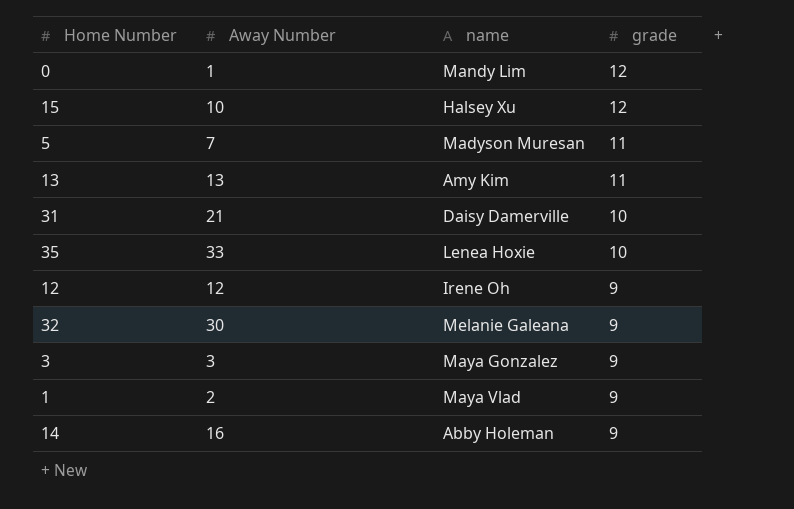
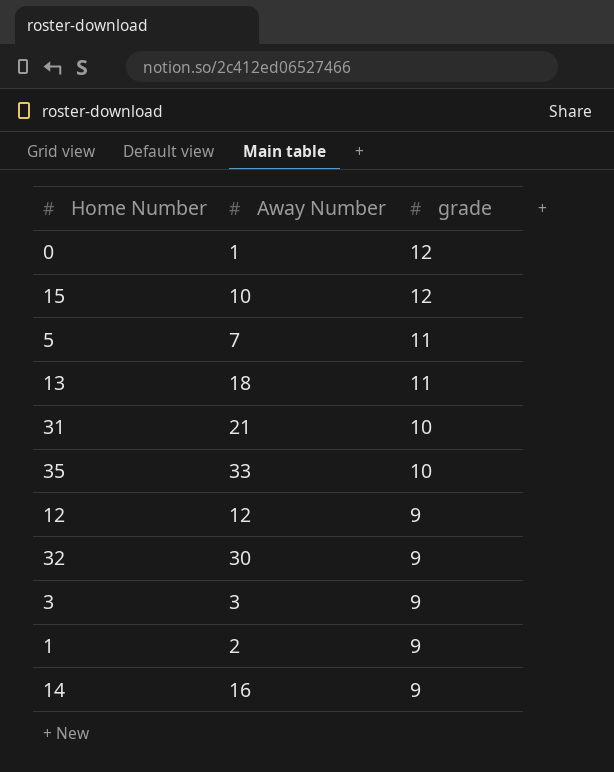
column name | position: 3 -> none
13 | Away Number: 13 -> 18

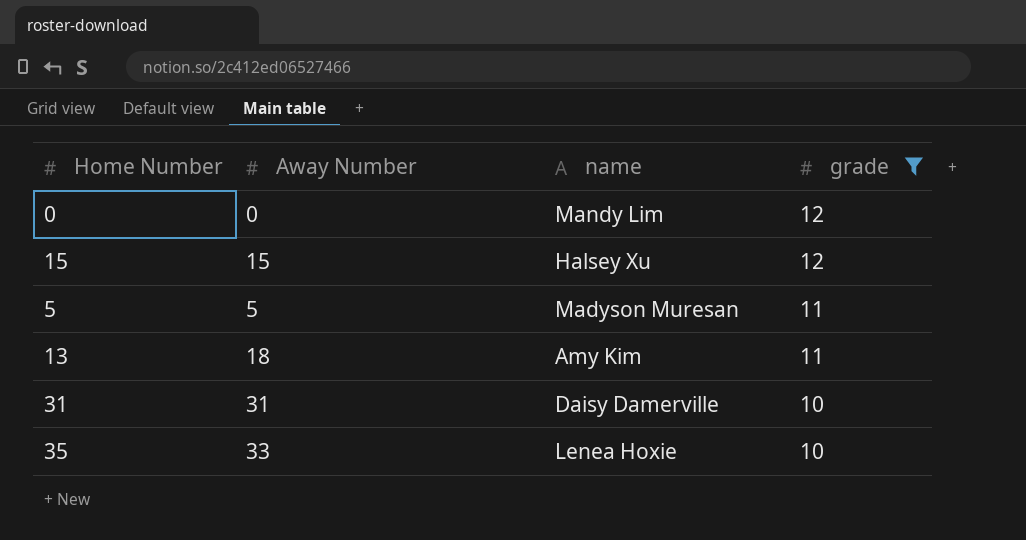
filter: none -> grade != 9
column name | position: none -> 3
0 | Away Number: 1 -> 0
15 | Away Number: 10 -> 15
5 | Away Number: 7 -> 5
31 | Away Number: 21 -> 31

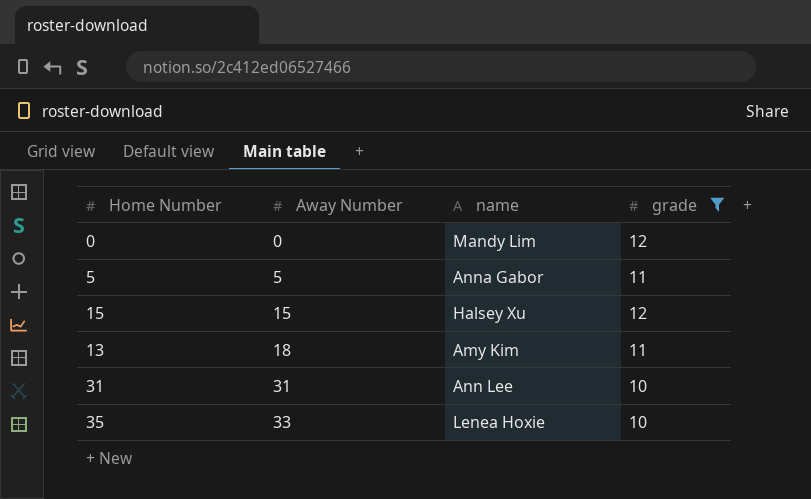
row order: grade descending -> Away Number ascending
5 | name: Madyson Muresan -> Anna Gabor
31 | name: Daisy Damerville -> Ann Lee

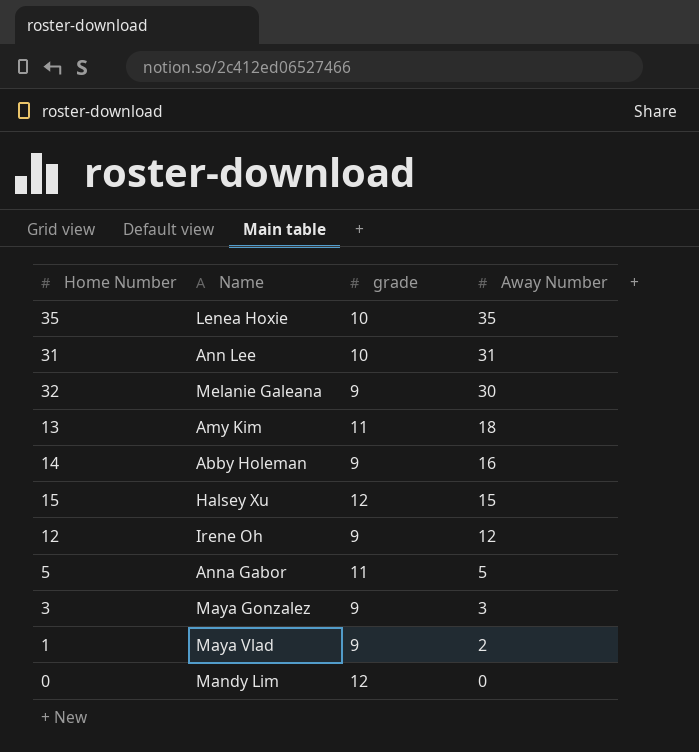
filter: grade != 9 -> none
row order: Away Number ascending -> Away Number descending
column name: name -> Name
column Away Number | position: 2 -> 4
35 | Away Number: 33 -> 35

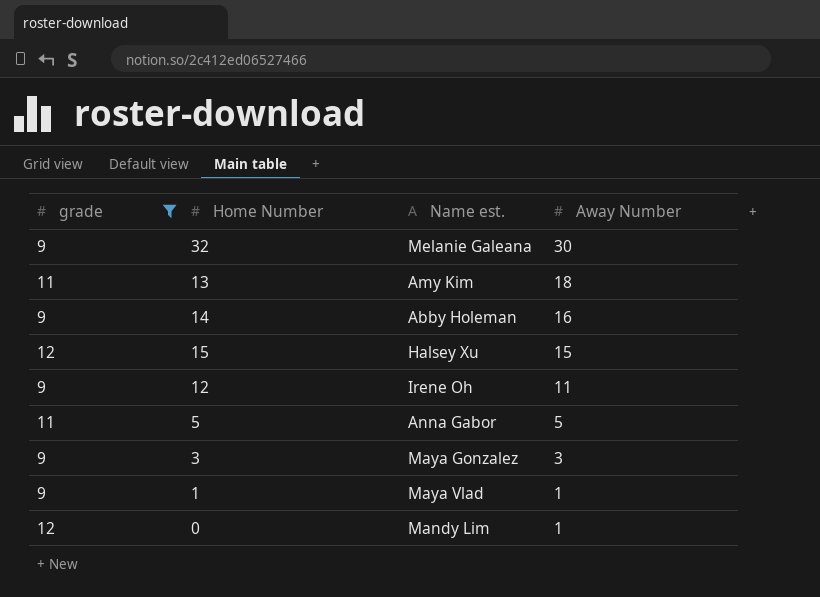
filter: none -> grade != 10
column grade | position: 3 -> 1
column name: Name -> Name est.
12 | Away Number: 12 -> 11
1 | Away Number: 2 -> 1
0 | Away Number: 0 -> 1

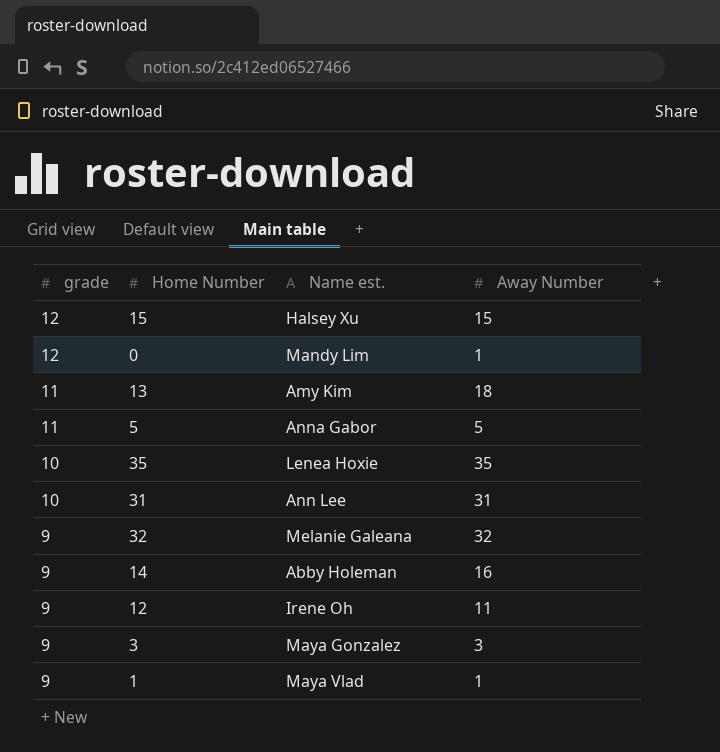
filter: grade != 10 -> none
row order: Away Number descending -> grade descending
32 | Away Number: 30 -> 32

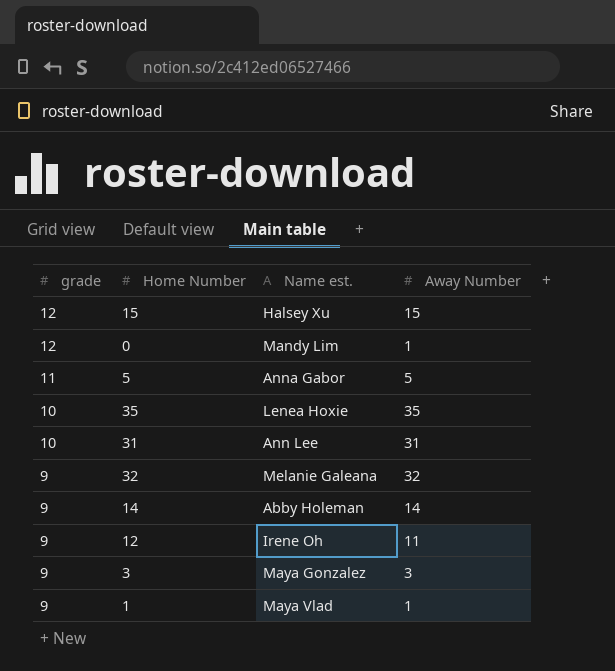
row 13: 11 | Amy Kim | 18 -> none
14 | Away Number: 16 -> 14

